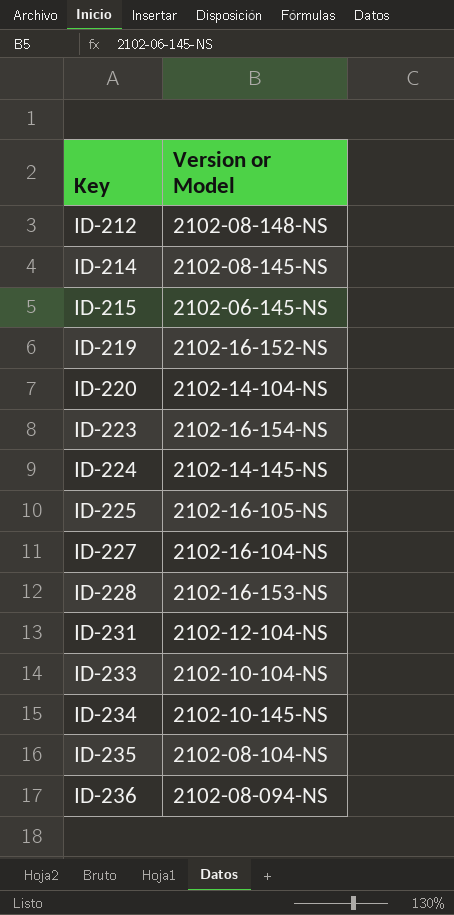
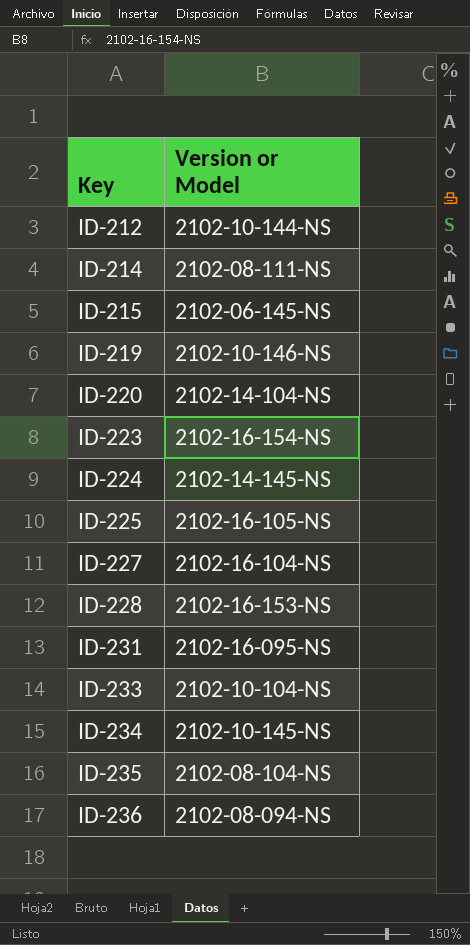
ID-212 | Version or Model: 2102-08-148-NS -> 2102-10-144-NS
ID-214 | Version or Model: 2102-08-145-NS -> 2102-08-111-NS
ID-219 | Version or Model: 2102-16-152-NS -> 2102-10-146-NS
ID-231 | Version or Model: 2102-12-104-NS -> 2102-16-095-NS

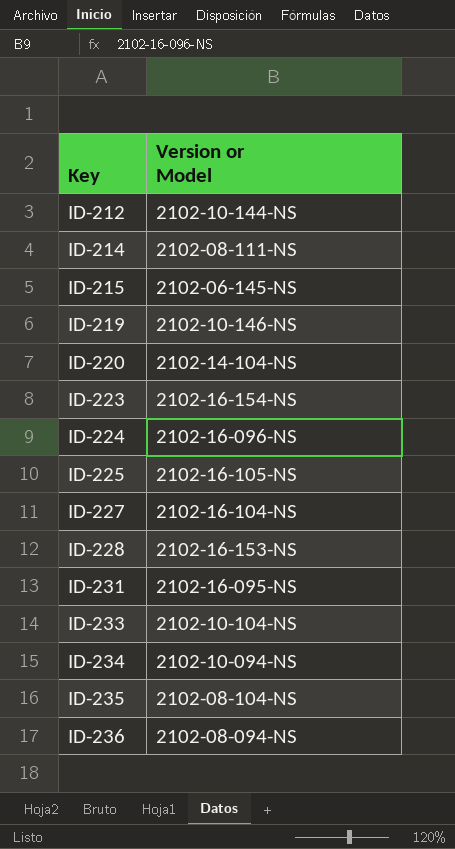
ID-224 | Version or Model: 2102-14-145-NS -> 2102-16-096-NS
ID-234 | Version or Model: 2102-10-145-NS -> 2102-10-094-NS

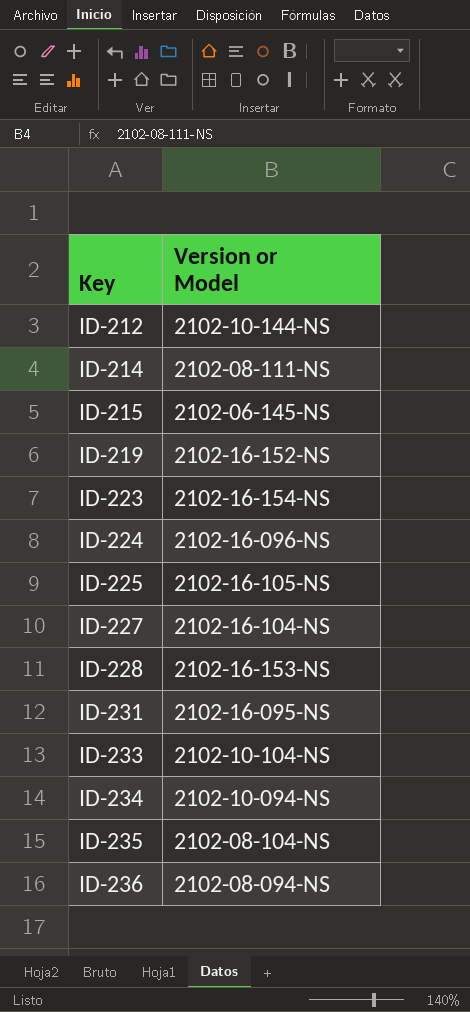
row ID-220: 2102-14-104-NS -> none
ID-219 | Version or Model: 2102-10-146-NS -> 2102-16-152-NS

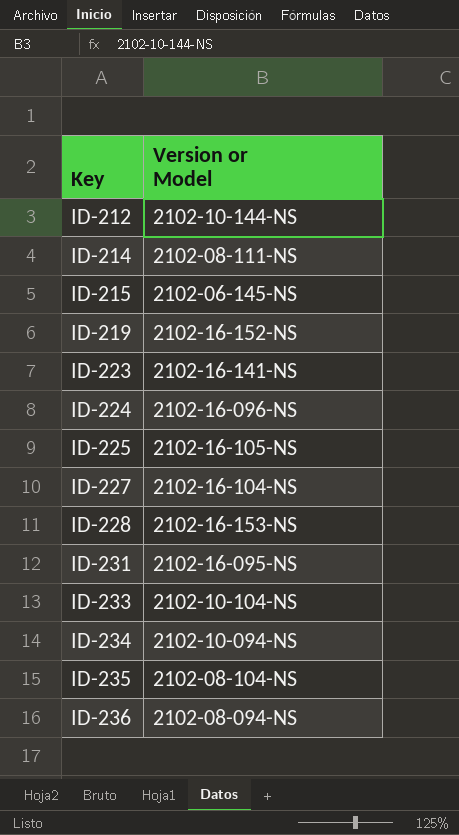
ID-223 | Version or Model: 2102-16-154-NS -> 2102-16-141-NS

